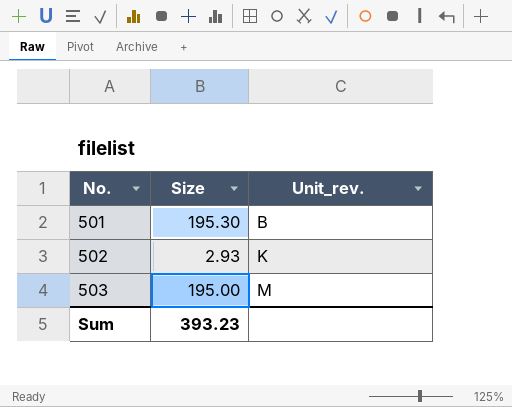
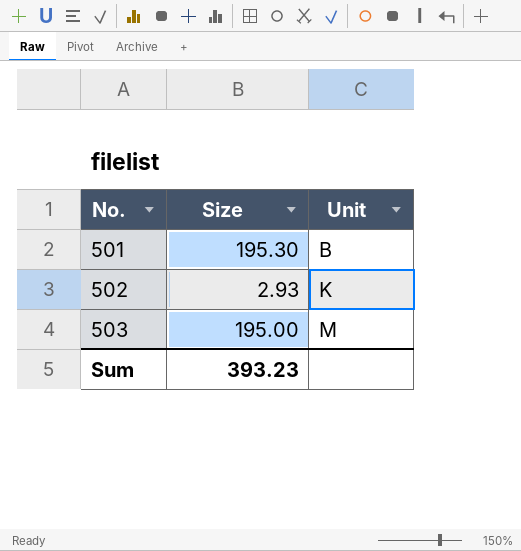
column name: Unit_rev. -> Unit

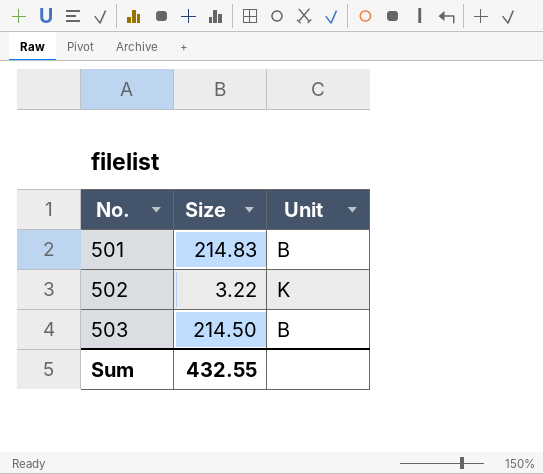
501 | Size: 195.30 -> 214.83
502 | Size: 2.93 -> 3.22
503 | Size: 195.00 -> 214.50
503 | Unit: M -> B
Sum | Size: 393.23 -> 432.55

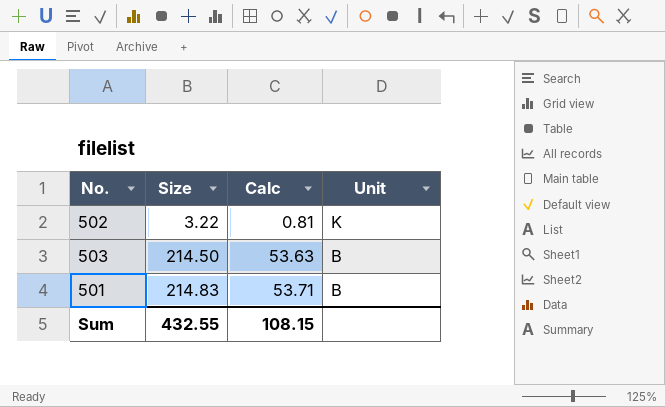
row order: No. ascending -> Size ascending
column Calc | formula: none -> [Size] * 0.25

